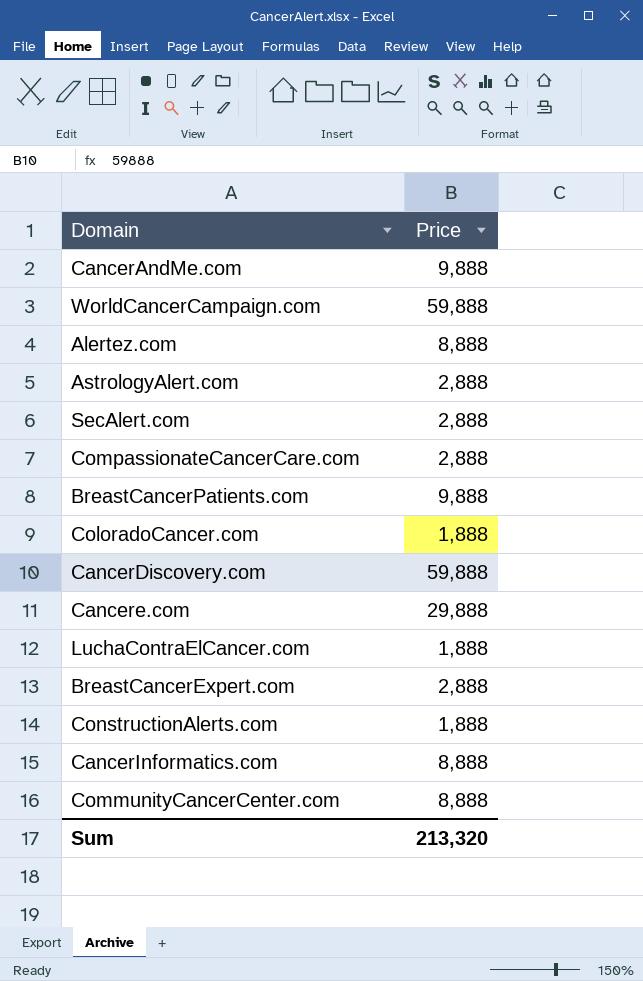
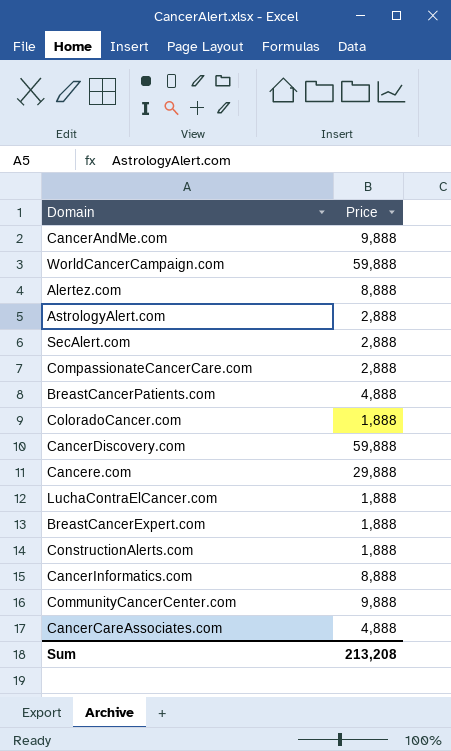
BreastCancerPatients.com | Price: 9,888 -> 4,888
BreastCancerExpert.com | Price: 2,888 -> 1,888
CommunityCancerCenter.com | Price: 8,888 -> 9,888
row CancerCareAssociates.com: none -> 4,888
Sum | Price: 213,320 -> 213,208

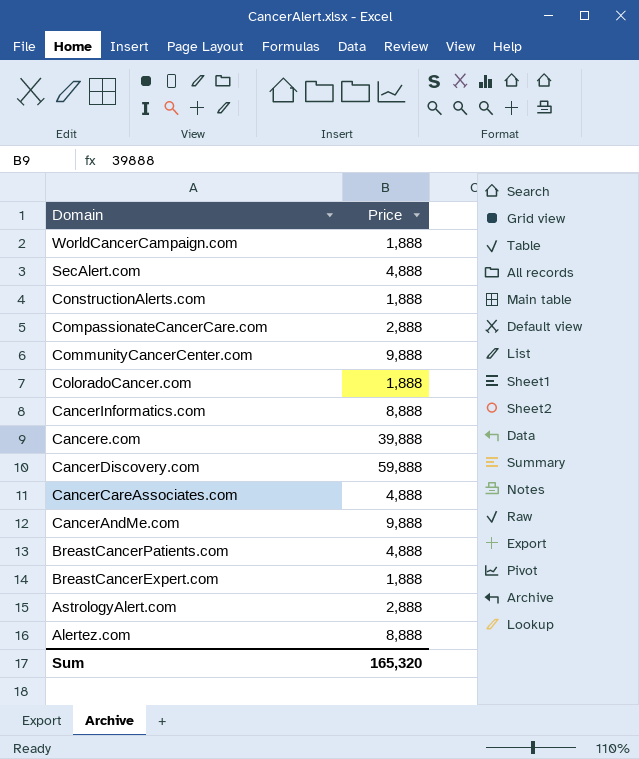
row order: none -> Domain descending
row LuchaContraElCancer.com: 1,888 -> none
WorldCancerCampaign.com | Price: 59,888 -> 1,888
SecAlert.com | Price: 2,888 -> 4,888
Cancere.com | Price: 29,888 -> 39,888
Sum | Price: 213,208 -> 165,320

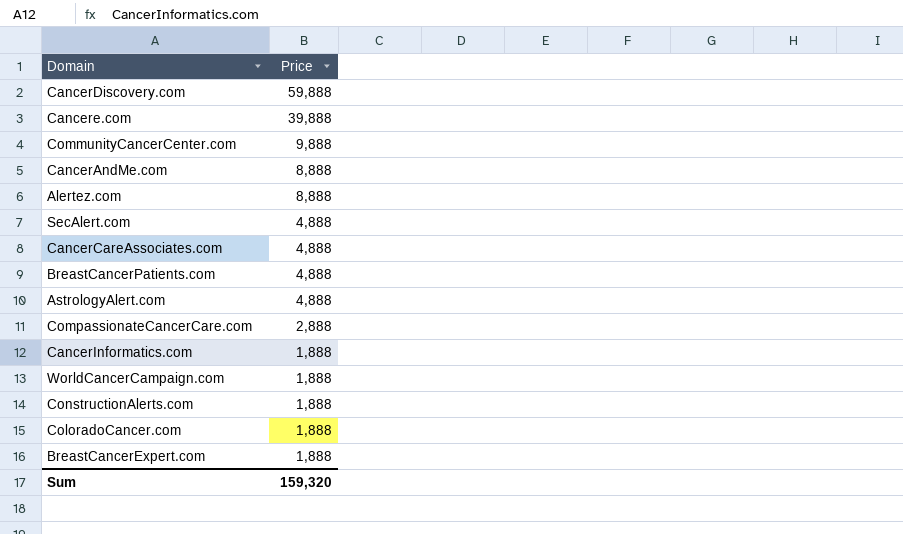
row order: Domain descending -> Price descending
CancerAndMe.com | Price: 9,888 -> 8,888
AstrologyAlert.com | Price: 2,888 -> 4,888
CancerInformatics.com | Price: 8,888 -> 1,888
Sum | Price: 165,320 -> 159,320

